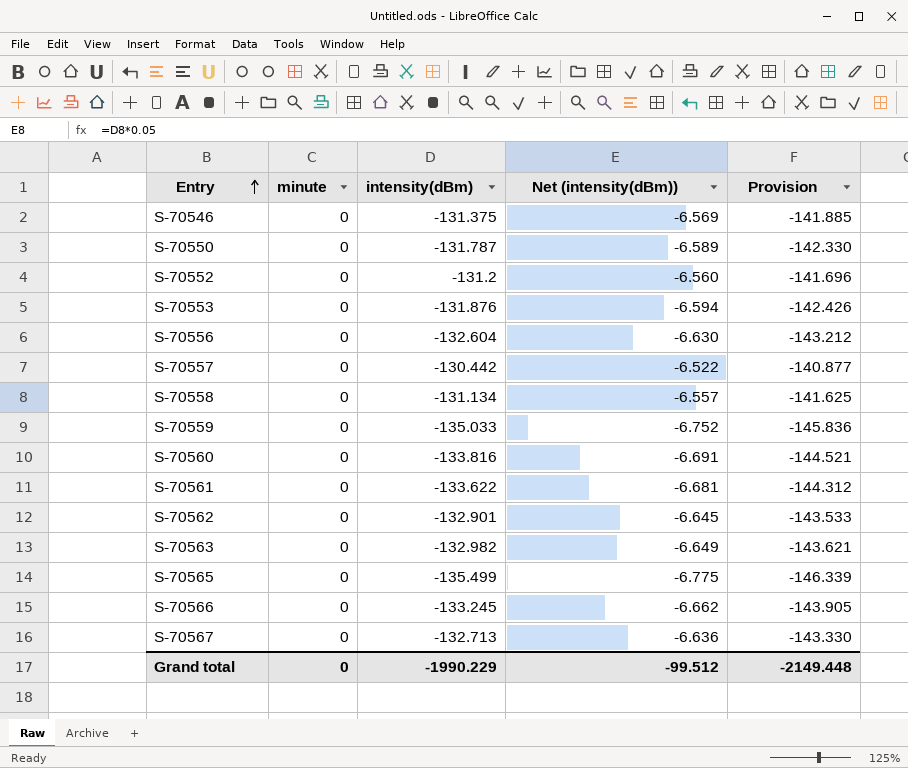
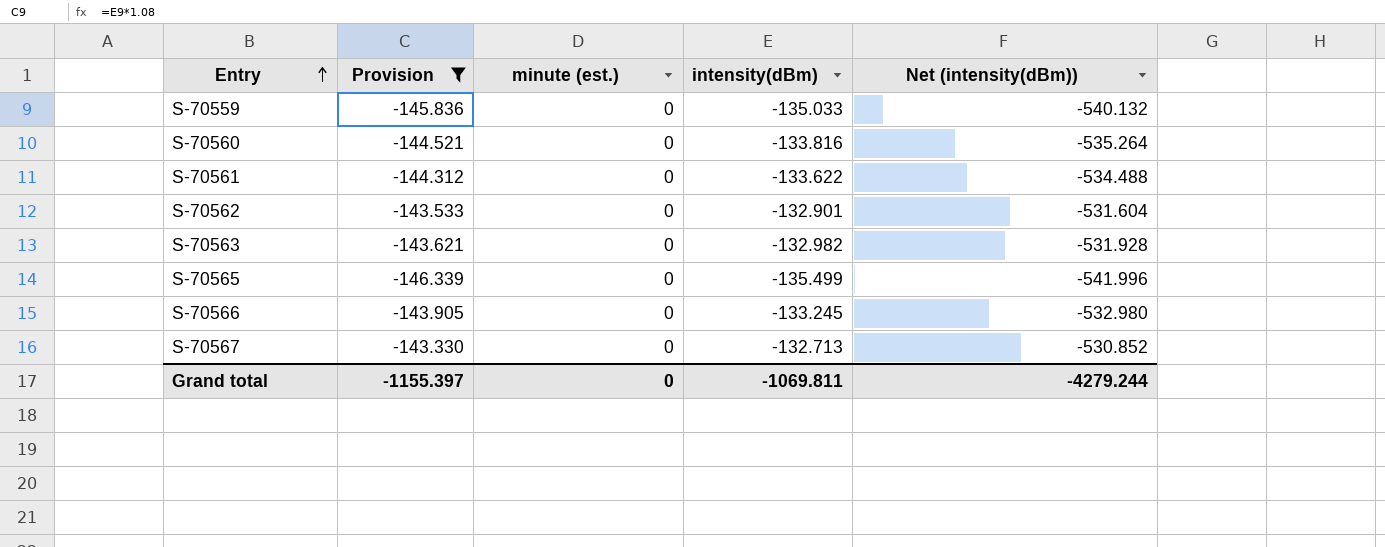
filter: none -> Provision <= -143.330
column Provision | position: 5 -> 2
column name: minute -> minute (est.)
column Net (intensity(dBm)) | formula: [intensity(dBm)] * 0.05 -> [intensity(dBm)] * 4
Grand total | Provision: -2149.448 -> -1155.397
Grand total | intensity(dBm): -1990.229 -> -1069.811
Grand total | Net (intensity(dBm)): -99.512 -> -4279.244

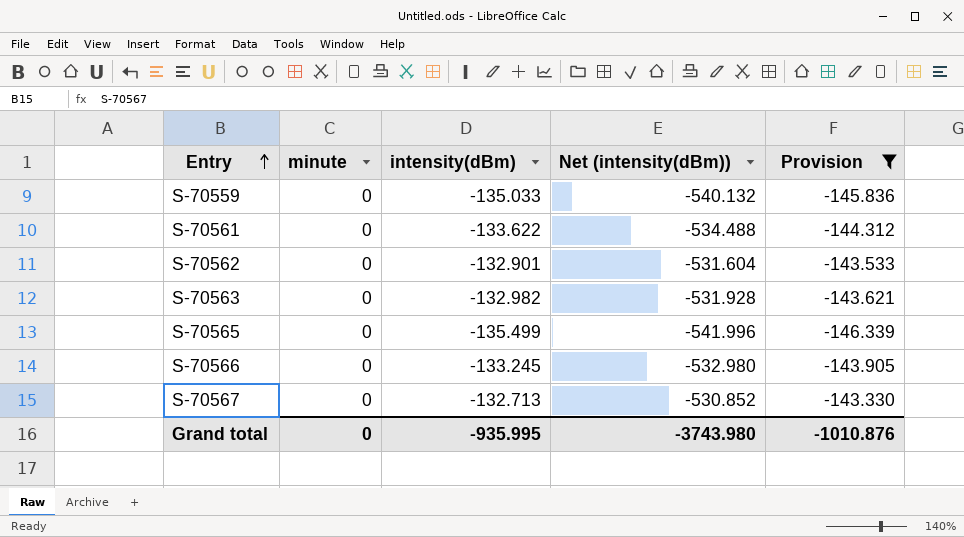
column name: minute (est.) -> minute
column Provision | position: 2 -> 5
row S-70560: -144.521 | 0 | -133.816 | -535.264 -> none
Grand total | intensity(dBm): -1069.811 -> -935.995
Grand total | Net (intensity(dBm)): -4279.244 -> -3743.980
Grand total | Provision: -1155.397 -> -1010.876

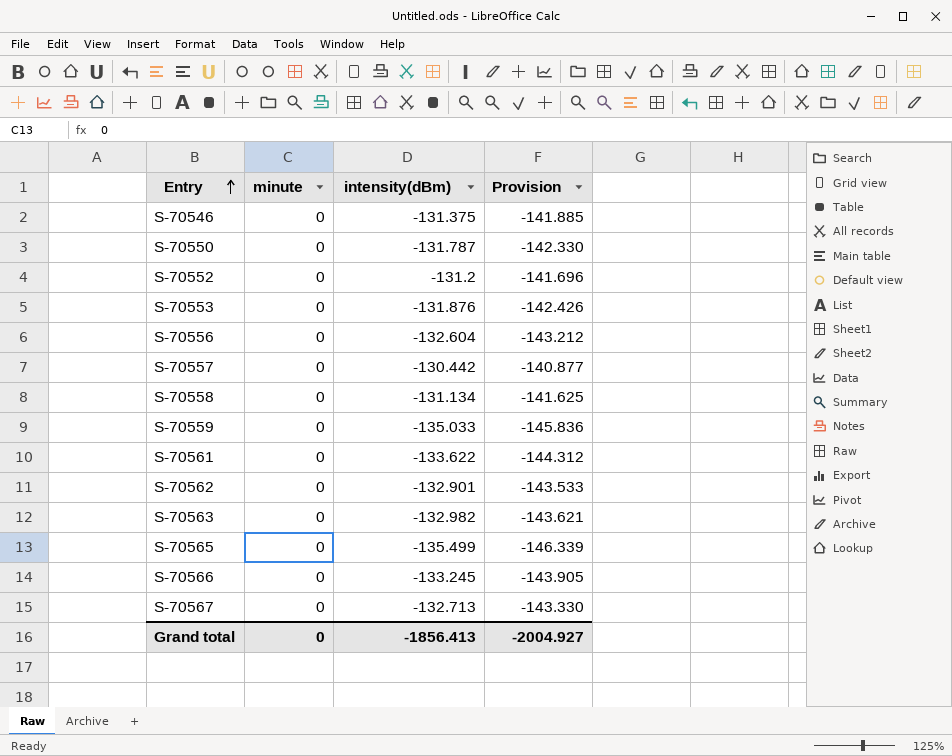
filter: Provision <= -143.330 -> none
column Net (intensity(dBm)) | formula: [intensity(dBm)] * 4 -> none
Grand total | intensity(dBm): -935.995 -> -1856.413
Grand total | Provision: -1010.876 -> -2004.927

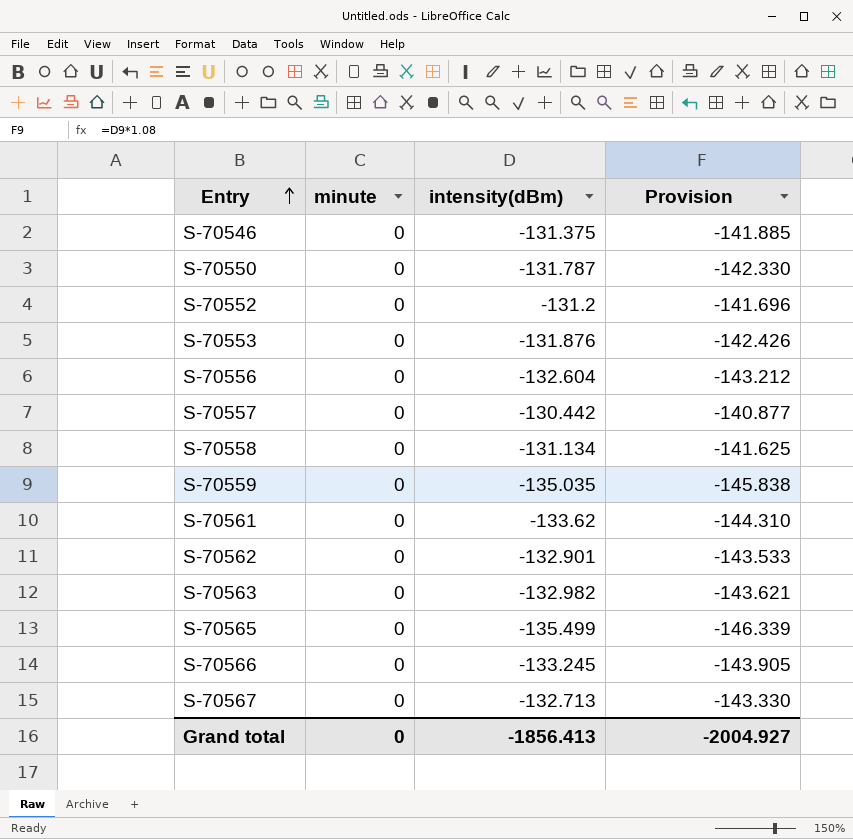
S-70559 | intensity(dBm): -135.033 -> -135.035
S-70559 | Provision: -145.836 -> -145.838
S-70561 | intensity(dBm): -133.622 -> -133.62
S-70561 | Provision: -144.312 -> -144.310

